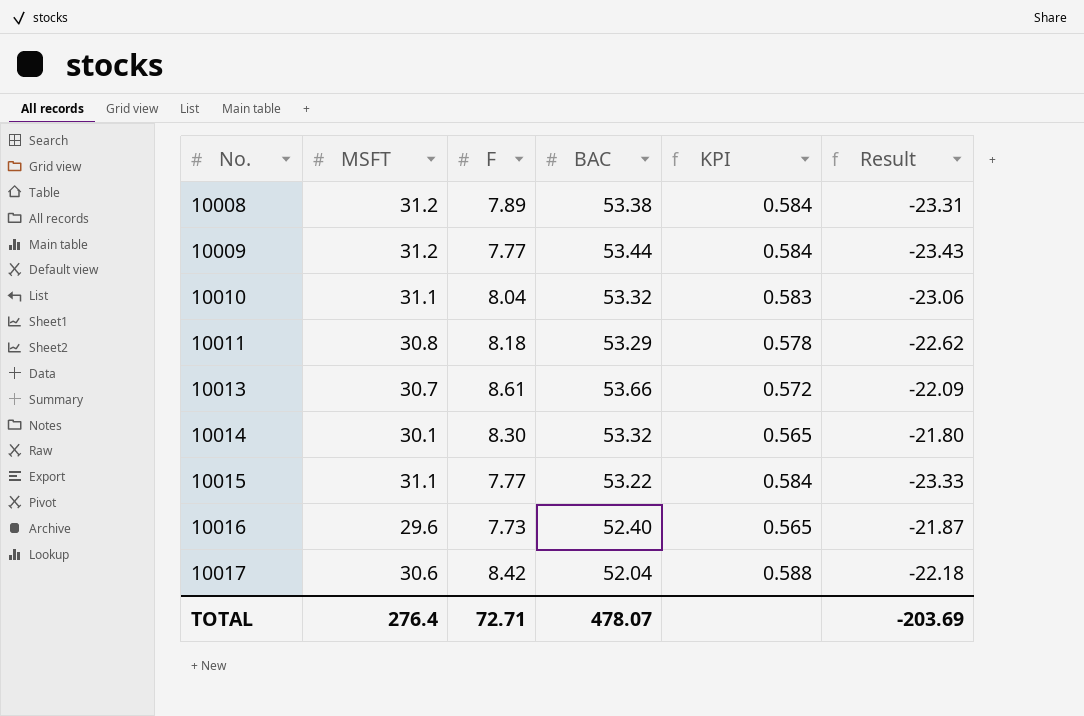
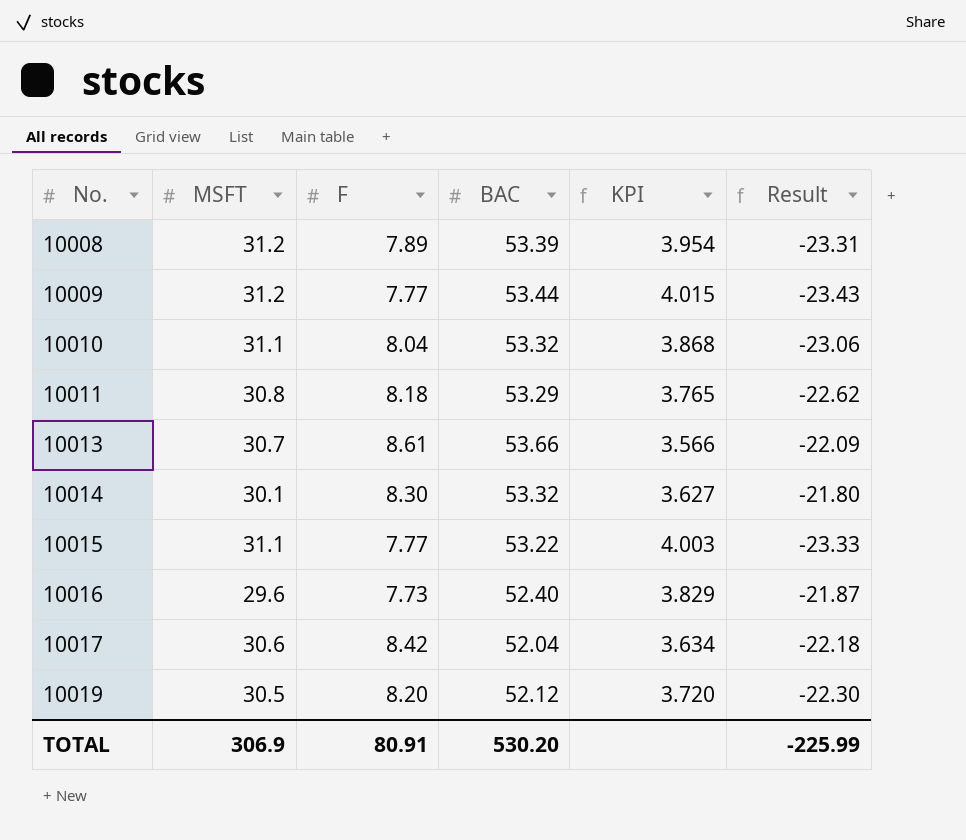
column KPI | formula: [MSFT] / [BAC] -> [MSFT] / [F]
10008 | BAC: 53.38 -> 53.39
row 10019: none -> 30.5 | 8.20 | 52.12 | 3.720 | -22.30
TOTAL | MSFT: 276.4 -> 306.9
TOTAL | F: 72.71 -> 80.91
TOTAL | BAC: 478.07 -> 530.20
TOTAL | Result: -203.69 -> -225.99

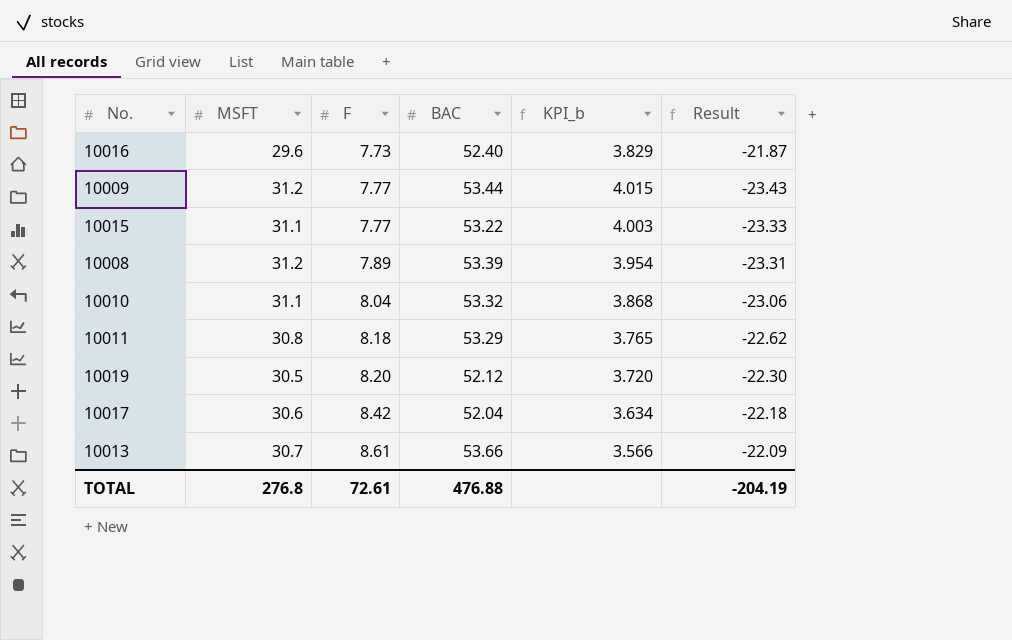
row order: No. ascending -> F ascending
column name: KPI -> KPI_b
row 10014: 30.1 | 8.30 | 53.32 | 3.627 | -21.80 -> none
TOTAL | MSFT: 306.9 -> 276.8
TOTAL | F: 80.91 -> 72.61
TOTAL | BAC: 530.20 -> 476.88
TOTAL | Result: -225.99 -> -204.19

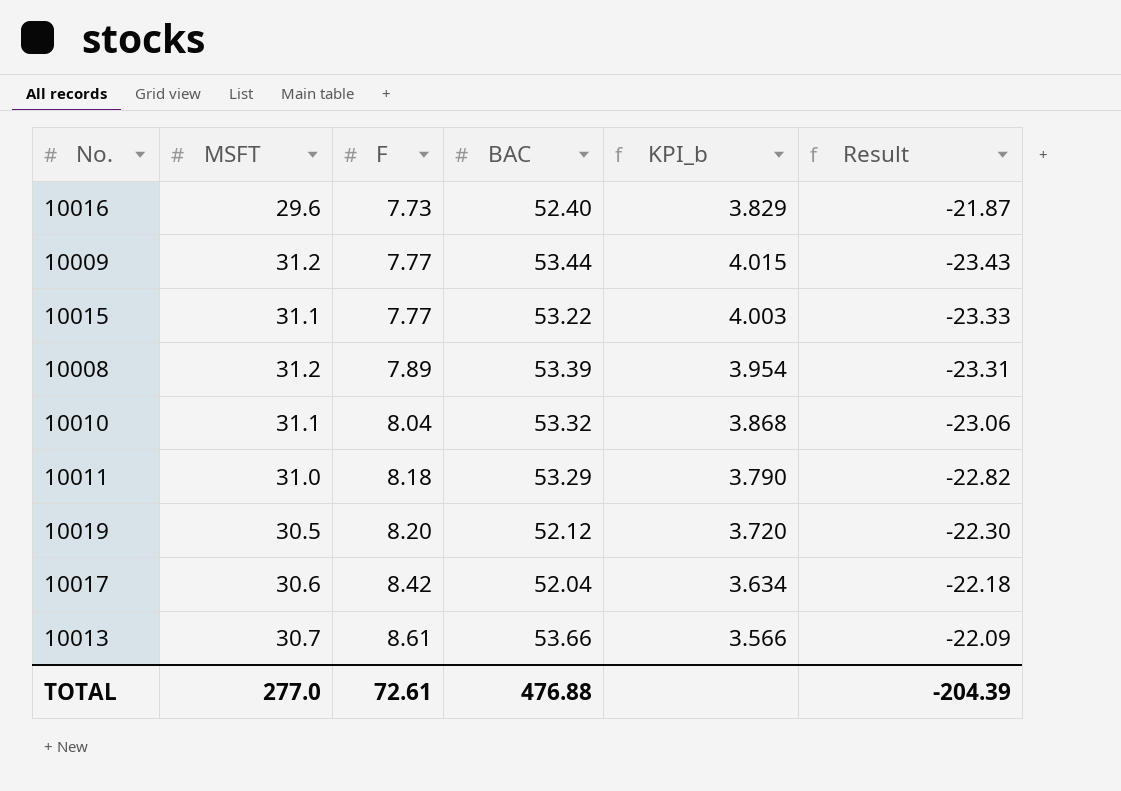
10011 | MSFT: 30.8 -> 31.0
10011 | KPI_b: 3.765 -> 3.790
10011 | Result: -22.62 -> -22.82
TOTAL | MSFT: 276.8 -> 277.0
TOTAL | Result: -204.19 -> -204.39

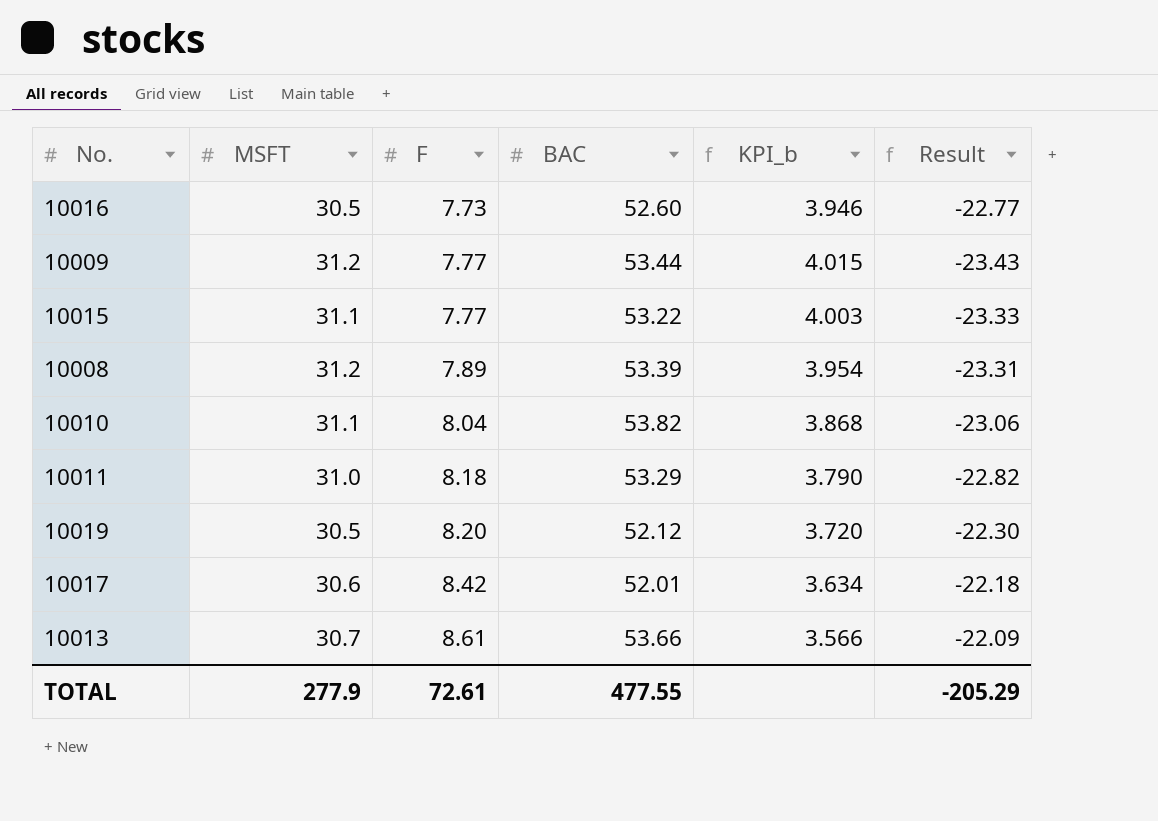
10016 | MSFT: 29.6 -> 30.5
10016 | BAC: 52.40 -> 52.60
10016 | KPI_b: 3.829 -> 3.946
10016 | Result: -21.87 -> -22.77
10010 | BAC: 53.32 -> 53.82
10017 | BAC: 52.04 -> 52.01
TOTAL | MSFT: 277.0 -> 277.9
TOTAL | BAC: 476.88 -> 477.55
TOTAL | Result: -204.39 -> -205.29

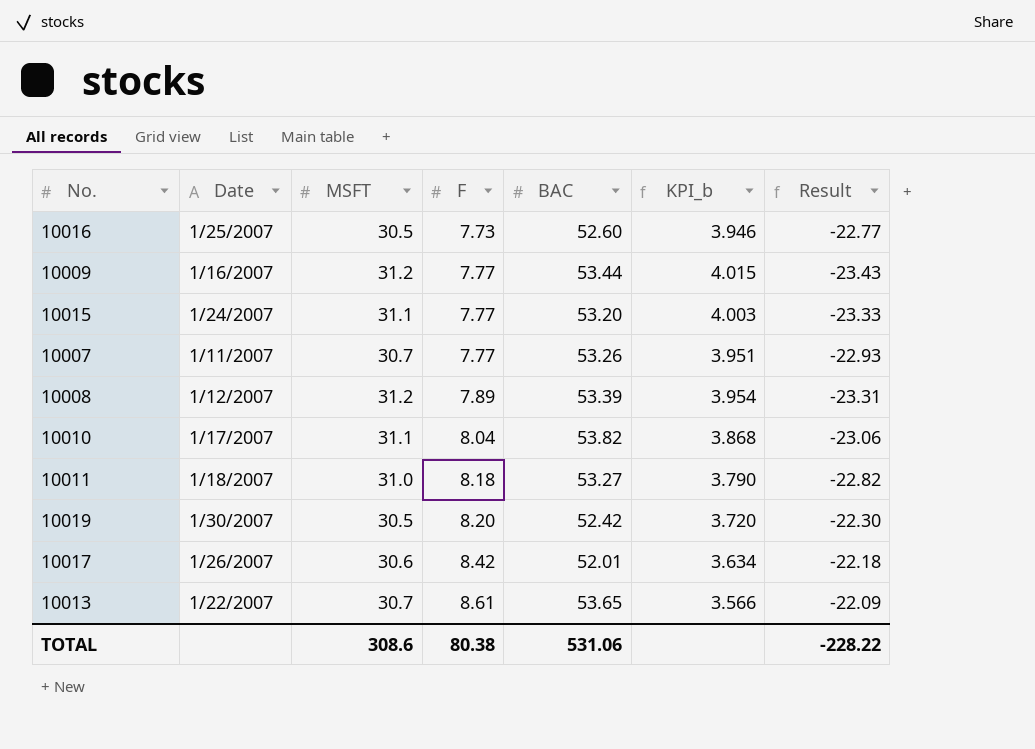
column Date | position: none -> 2
10015 | BAC: 53.22 -> 53.20
row 10007: none -> 1/11/2007 | 30.7 | 7.77 | 53.26 | 3.951 | -22.93
10011 | BAC: 53.29 -> 53.27
10019 | BAC: 52.12 -> 52.42
10013 | BAC: 53.66 -> 53.65
TOTAL | MSFT: 277.9 -> 308.6
TOTAL | F: 72.61 -> 80.38
TOTAL | BAC: 477.55 -> 531.06
TOTAL | Result: -205.29 -> -228.22

